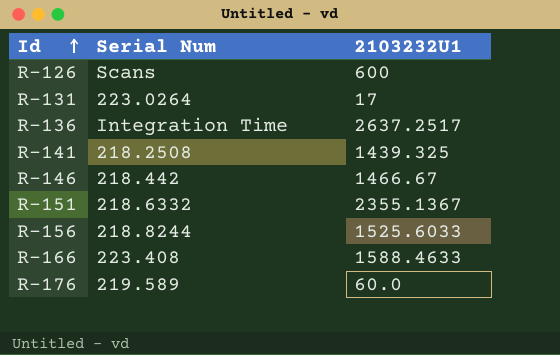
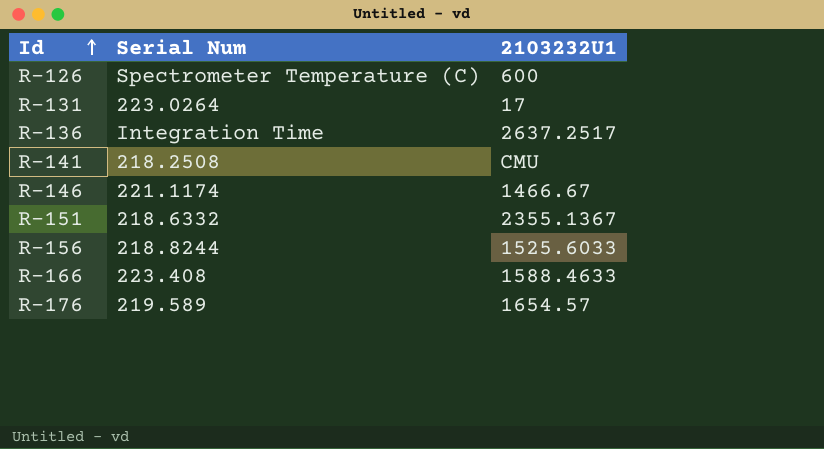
R-126 | Serial Num: Scans -> Spectrometer Temperature (C)
R-141 | 2103232U1: 1439.325 -> CMU
R-146 | Serial Num: 218.442 -> 221.1174
R-176 | 2103232U1: 60.0 -> 1654.57

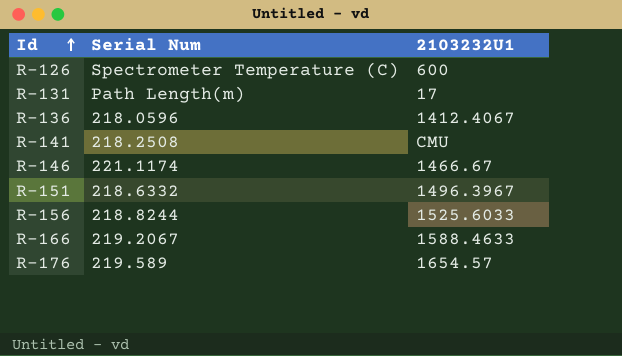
R-131 | Serial Num: 223.0264 -> Path Length(m)
R-136 | Serial Num: Integration Time -> 218.0596
R-136 | 2103232U1: 2637.2517 -> 1412.4067
R-151 | 2103232U1: 2355.1367 -> 1496.3967
R-166 | Serial Num: 223.408 -> 219.2067

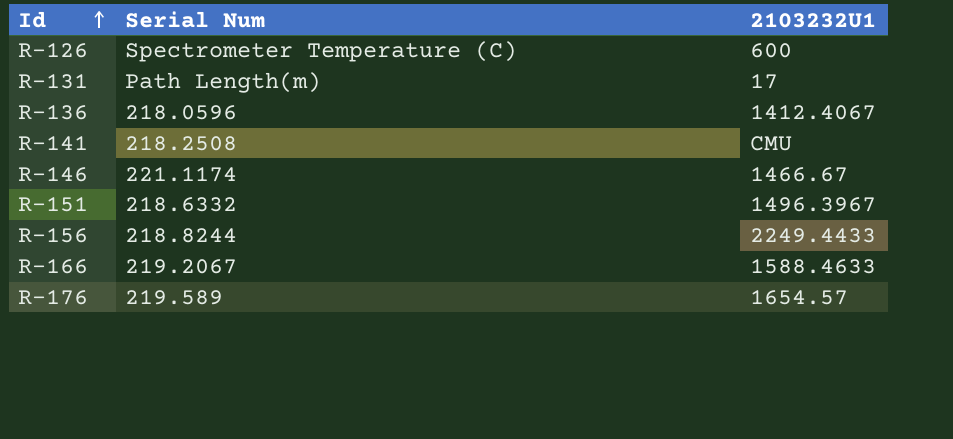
R-156 | 2103232U1: 1525.6033 -> 2249.4433

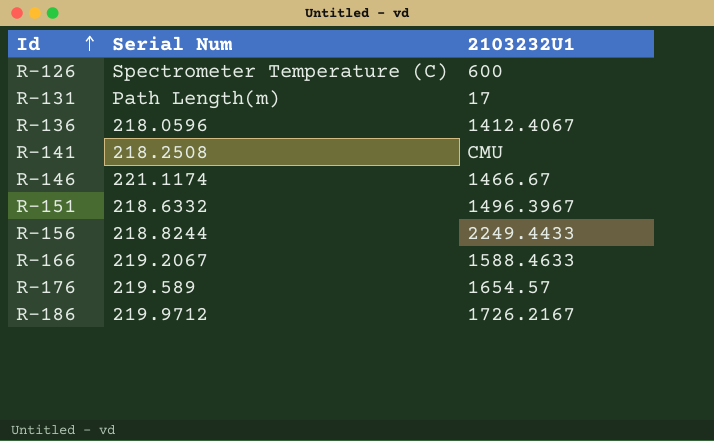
row R-186: none -> 219.9712 | 1726.2167

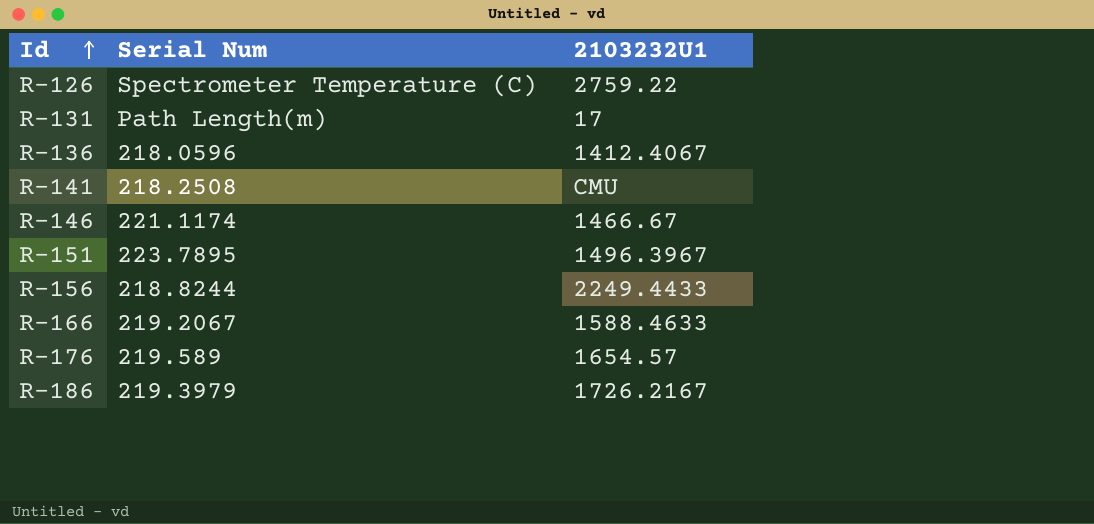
R-126 | 2103232U1: 600 -> 2759.22
R-151 | Serial Num: 218.6332 -> 223.7895
R-186 | Serial Num: 219.9712 -> 219.3979

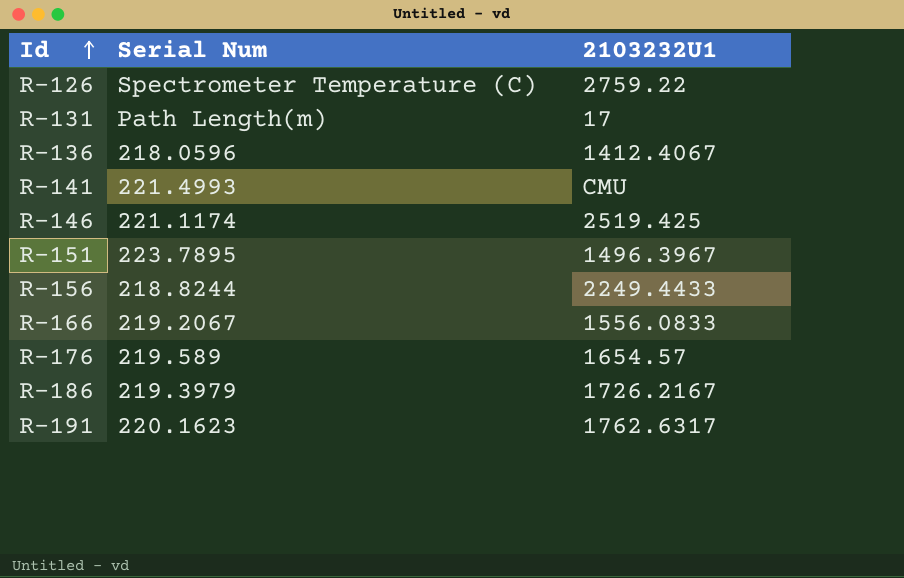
R-141 | Serial Num: 218.2508 -> 221.4993
R-146 | 2103232U1: 1466.67 -> 2519.425
R-166 | 2103232U1: 1588.4633 -> 1556.0833
row R-191: none -> 220.1623 | 1762.6317

